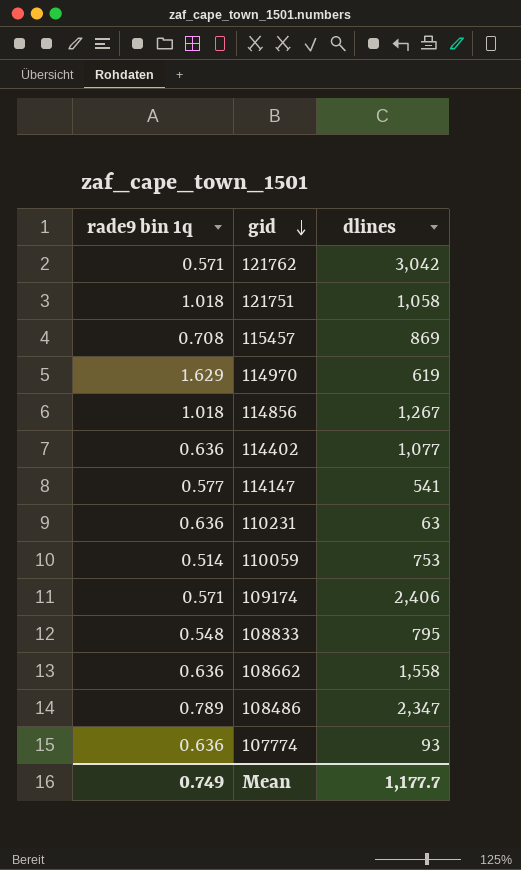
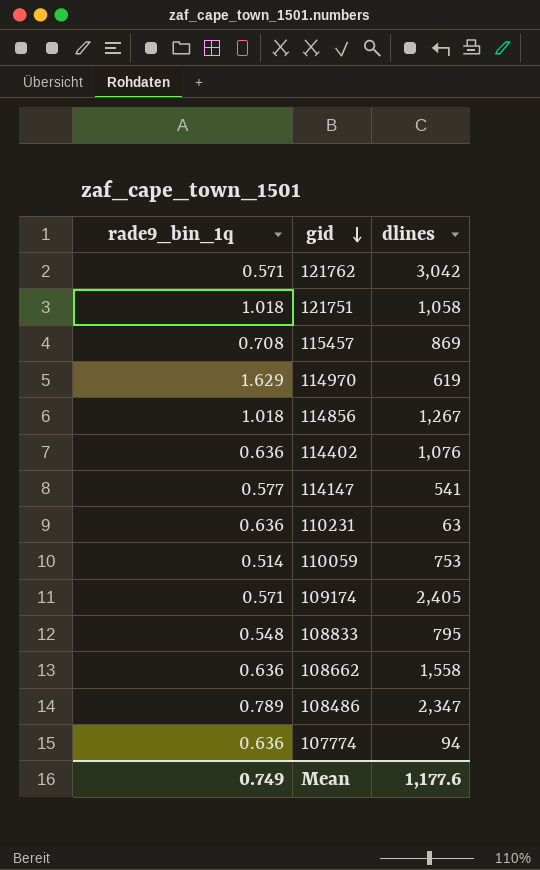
column name: rade9 bin 1q -> rade9_bin_1q
114402 | dlines: 1,077 -> 1,076
109174 | dlines: 2,406 -> 2,405
107774 | dlines: 93 -> 94
Mean | dlines: 1,177.7 -> 1,177.6

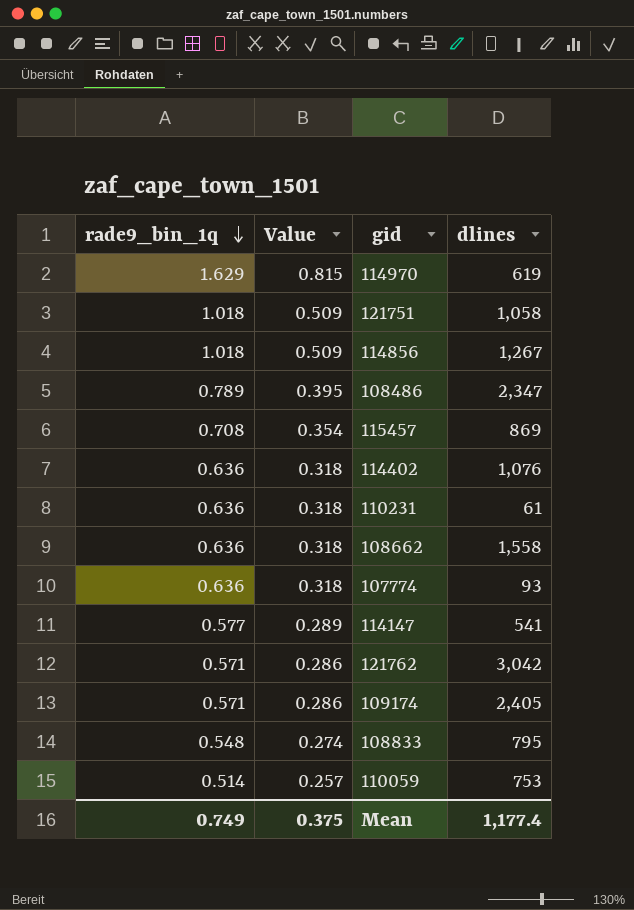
row order: gid descending -> rade9_bin_1q descending
column Value | formula: none -> [rade9_bin_1q] * 0.5
110231 | dlines: 63 -> 61
107774 | dlines: 94 -> 93
Mean | dlines: 1,177.6 -> 1,177.4

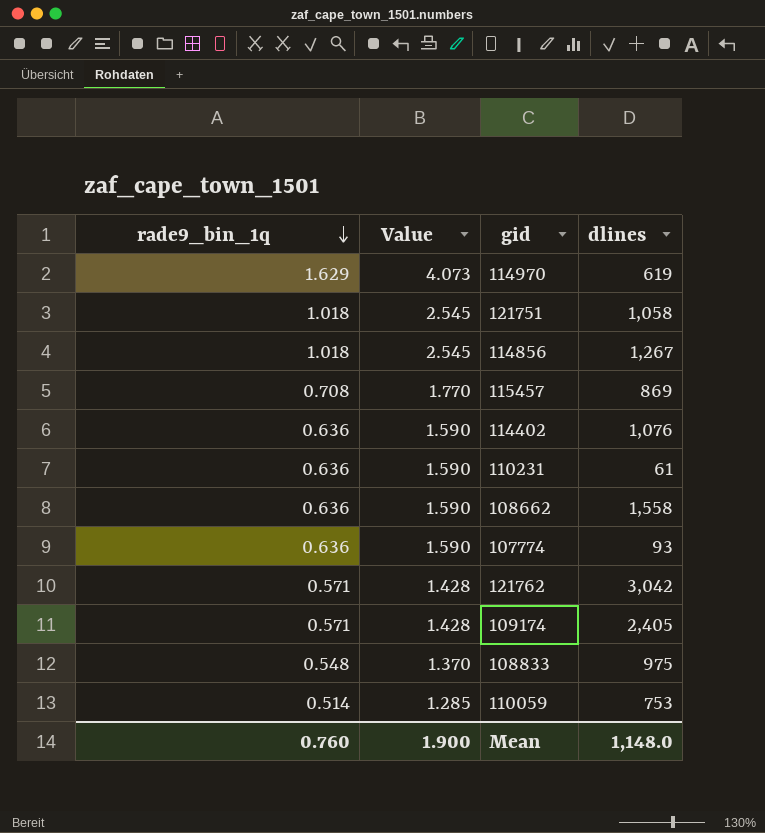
column Value | formula: [rade9_bin_1q] * 0.5 -> [rade9_bin_1q] * 2.5
row 108486: 0.789 | 0.395 | 2,347 -> none
row 114147: 0.577 | 0.289 | 541 -> none
108833 | dlines: 795 -> 975
Mean | rade9_bin_1q: 0.749 -> 0.760
Mean | Value: 0.375 -> 1.900
Mean | dlines: 1,177.4 -> 1,148.0

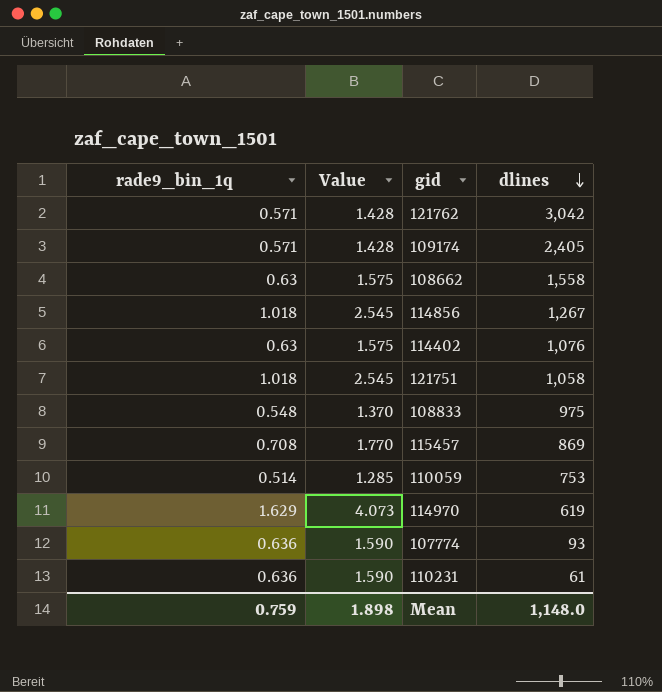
row order: rade9_bin_1q descending -> dlines descending
108662 | rade9_bin_1q: 0.636 -> 0.63
108662 | Value: 1.590 -> 1.575
114402 | rade9_bin_1q: 0.636 -> 0.63
114402 | Value: 1.590 -> 1.575
Mean | rade9_bin_1q: 0.760 -> 0.759
Mean | Value: 1.900 -> 1.898

